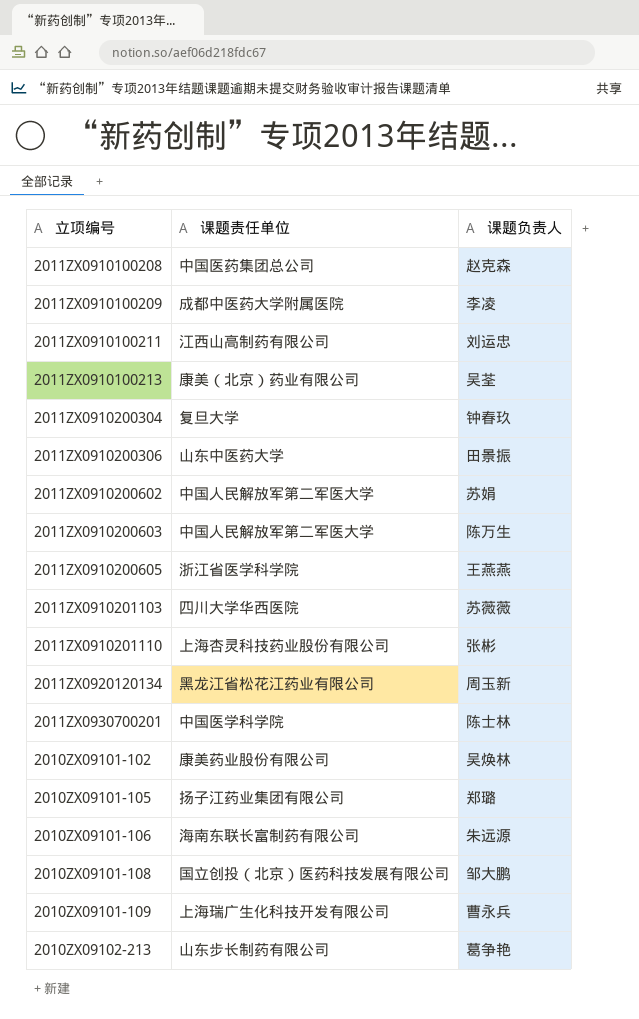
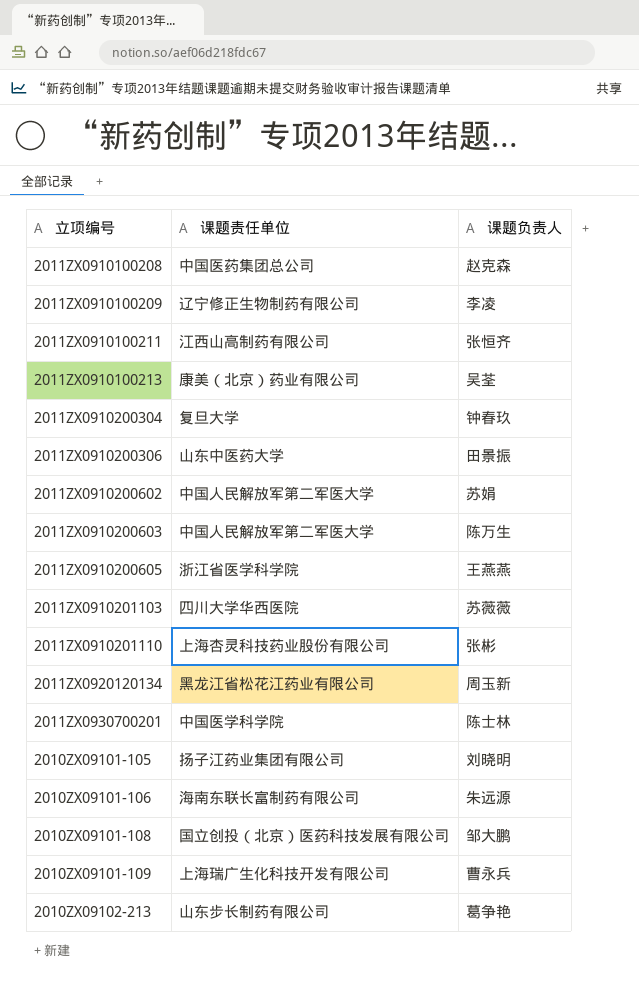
row 2010ZX09101-102: 康美药业股份有限公司 | 吴焕林 -> none
2011ZX0910100209 | 课题责任单位: 成都中医药大学附属医院 -> 辽宁修正生物制药有限公司
2011ZX0910100211 | 课题负责人: 刘运忠 -> 张恒齐
2010ZX09101-105 | 课题负责人: 郑璐 -> 刘晓明

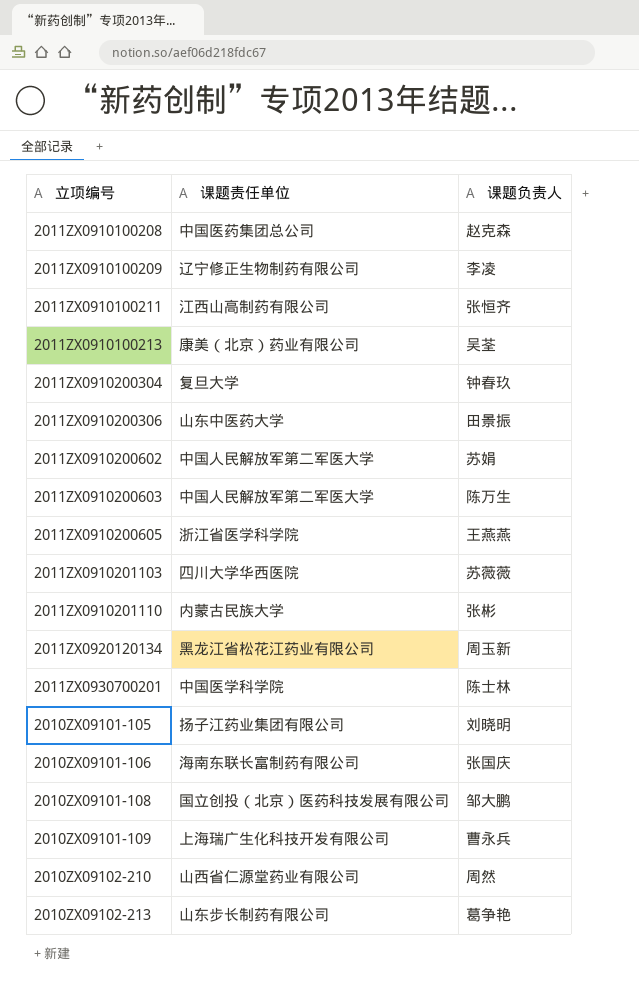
2011ZX0910201110 | 课题责任单位: 上海杏灵科技药业股份有限公司 -> 内蒙古民族大学
2010ZX09101-106 | 课题负责人: 朱远源 -> 张国庆
row 2010ZX09102-210: none -> 山西省仁源堂药业有限公司 | 周然

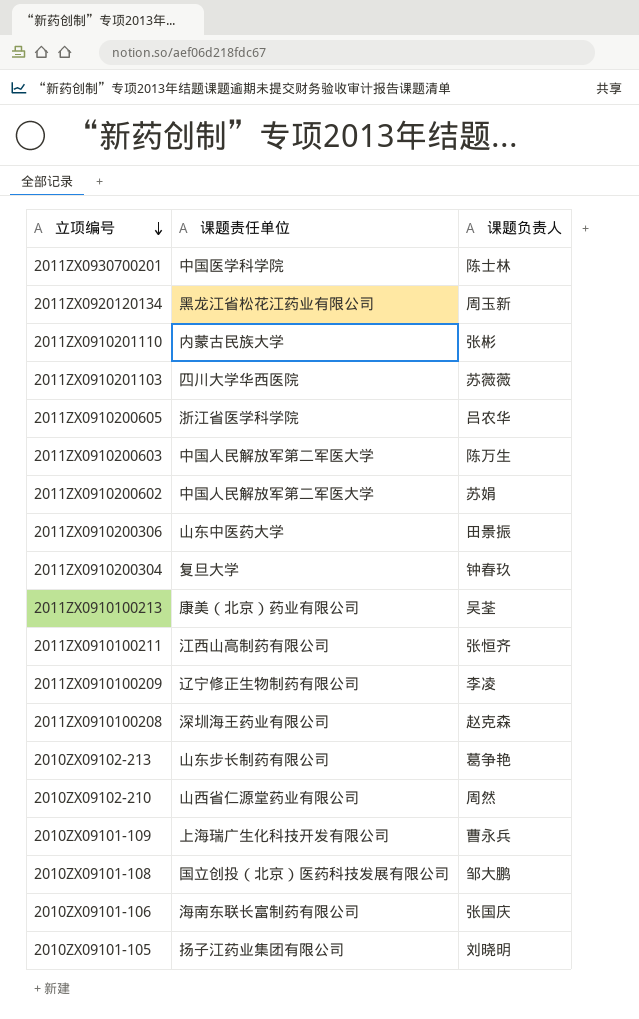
row order: none -> 立项编号 descending
2011ZX0910200605 | 课题负责人: 王燕燕 -> 吕农华
2011ZX0910100208 | 课题责任单位: 中国医药集团总公司 -> 深圳海王药业有限公司

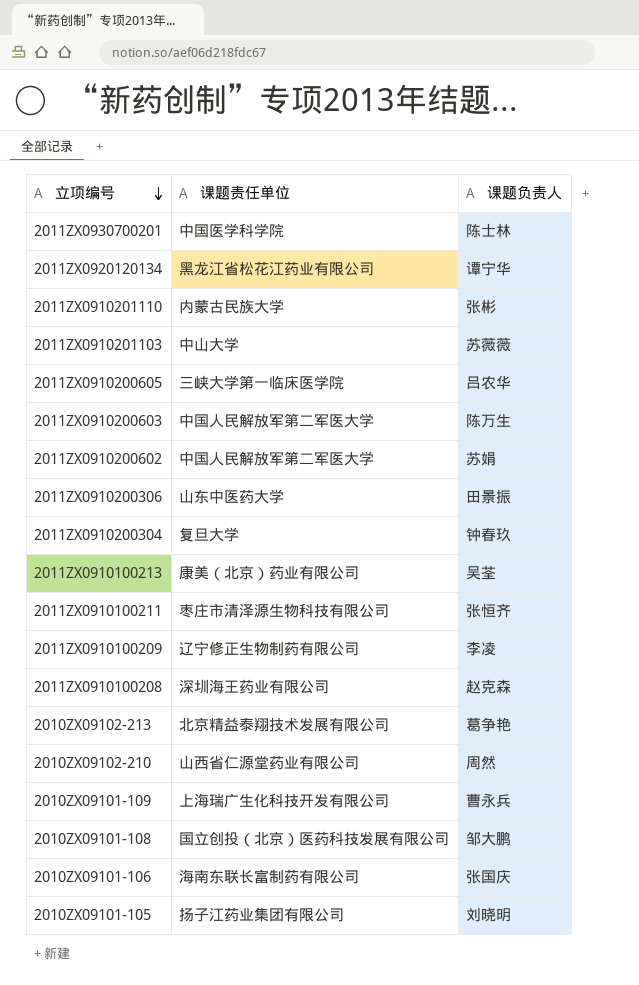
2011ZX0920120134 | 课题负责人: 周玉新 -> 谭宁华
2011ZX0910201103 | 课题责任单位: 四川大学华西医院 -> 中山大学
2011ZX0910200605 | 课题责任单位: 浙江省医学科学院 -> 三峡大学第一临床医学院
2011ZX0910100211 | 课题责任单位: 江西山高制药有限公司 -> 枣庄市清泽源生物科技有限公司
2010ZX09102-213 | 课题责任单位: 山东步长制药有限公司 -> 北京精益泰翔技术发展有限公司

